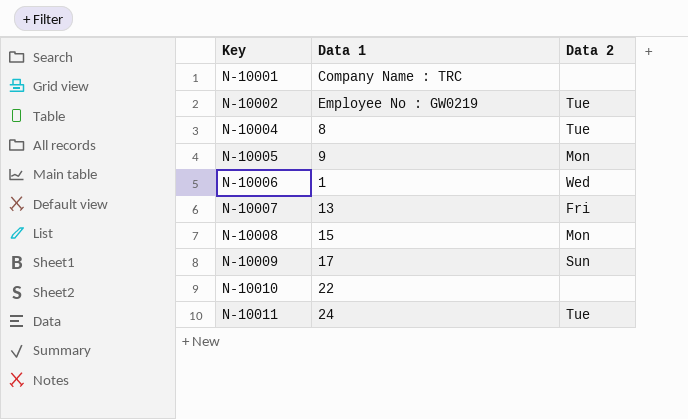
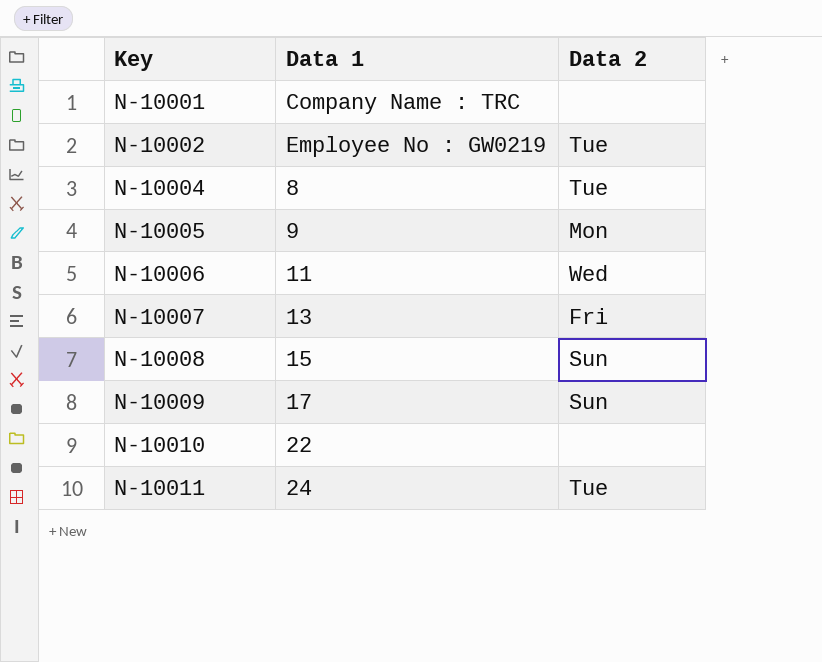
N-10006 | Data 1: 1 -> 11
N-10008 | Data 2: Mon -> Sun

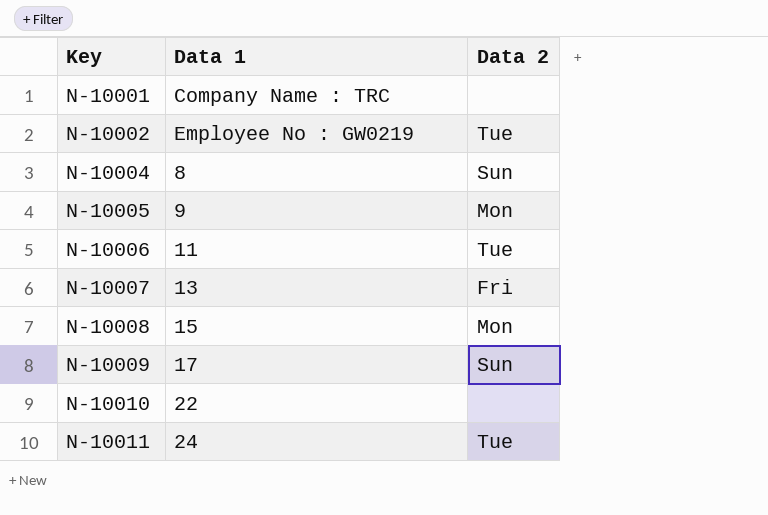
N-10004 | Data 2: Tue -> Sun
N-10006 | Data 2: Wed -> Tue
N-10008 | Data 2: Sun -> Mon

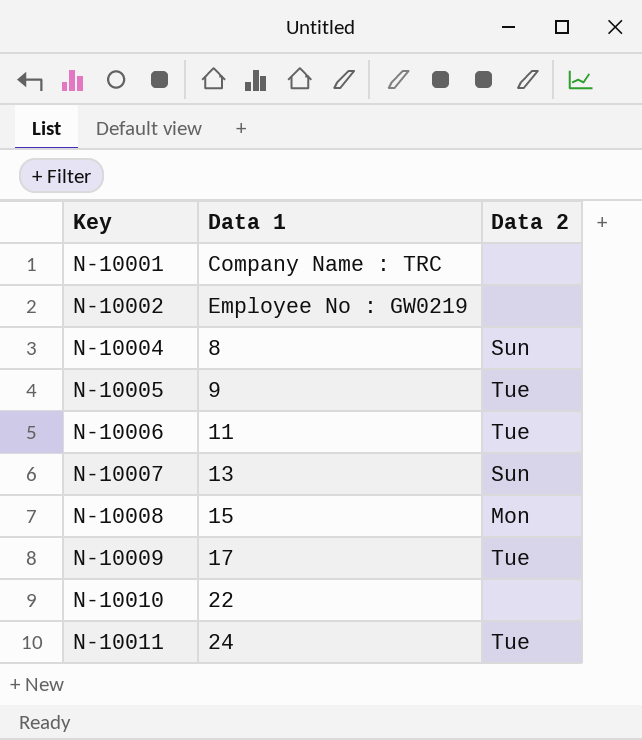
N-10002 | Data 2: Tue -> none
N-10005 | Data 2: Mon -> Tue
N-10007 | Data 2: Fri -> Sun
N-10009 | Data 2: Sun -> Tue

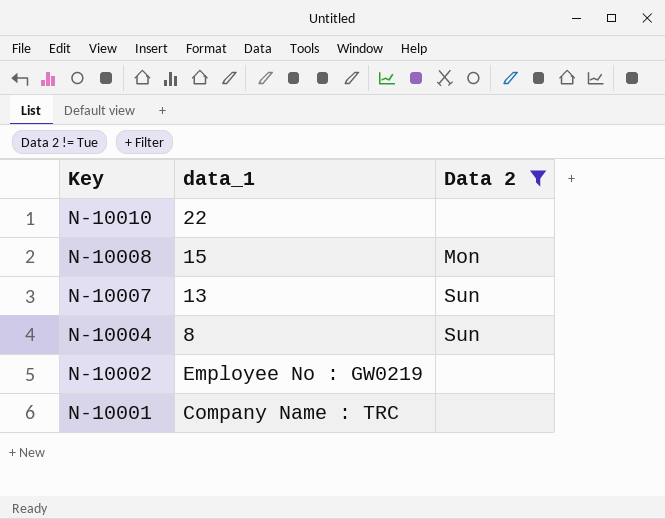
filter: none -> Data 2 != Tue
row order: Key ascending -> Key descending
column name: Data 1 -> data_1

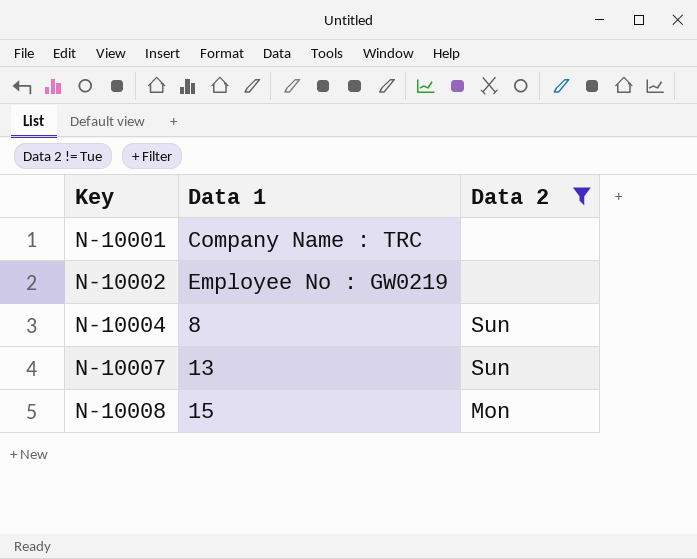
row order: Key descending -> Key ascending
column name: data_1 -> Data 1
row N-10010: 22 | none -> none

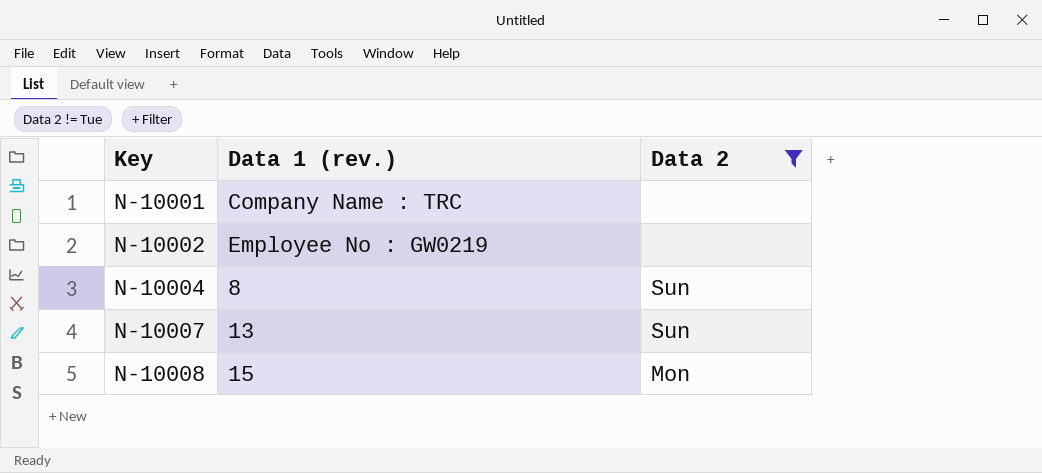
column name: Data 1 -> Data 1 (rev.)

